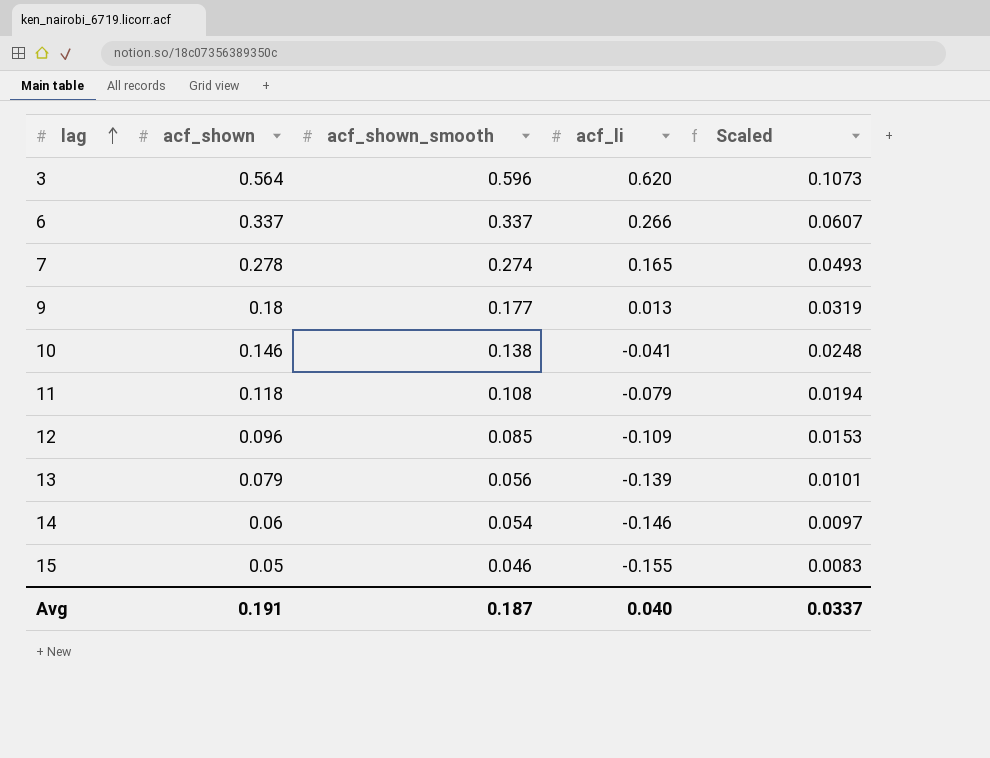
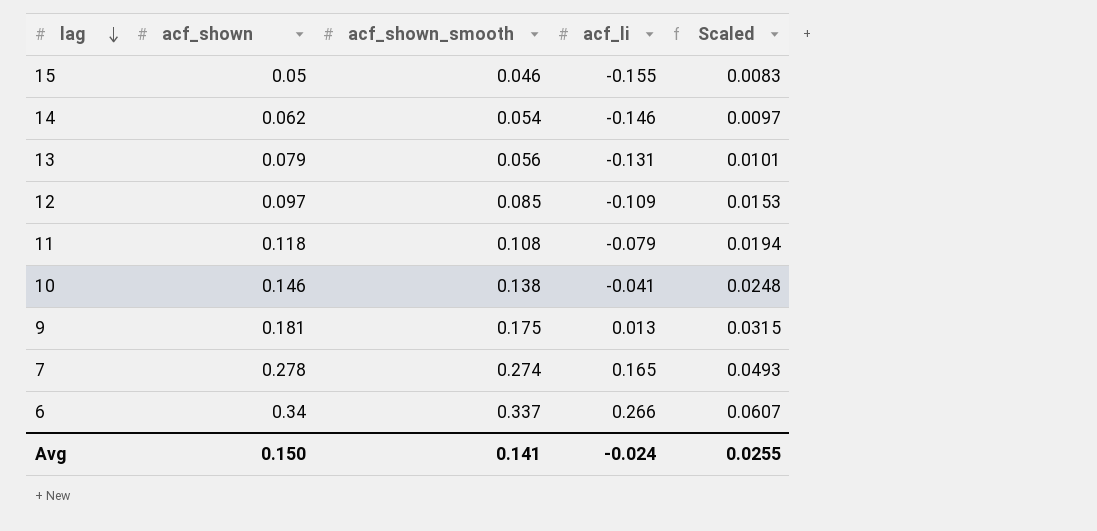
row order: lag ascending -> lag descending
row 3: 0.564 | 0.596 | 0.620 | 0.1073 -> none
14 | acf_shown: 0.06 -> 0.062
13 | acf_li: -0.139 -> -0.131
12 | acf_shown: 0.096 -> 0.097
9 | acf_shown: 0.18 -> 0.181
9 | acf_shown_smooth: 0.177 -> 0.175
9 | Scaled: 0.0319 -> 0.0315
6 | acf_shown: 0.337 -> 0.34
Avg | acf_shown: 0.191 -> 0.150
Avg | acf_shown_smooth: 0.187 -> 0.141
Avg | acf_li: 0.040 -> -0.024
Avg | Scaled: 0.0337 -> 0.0255

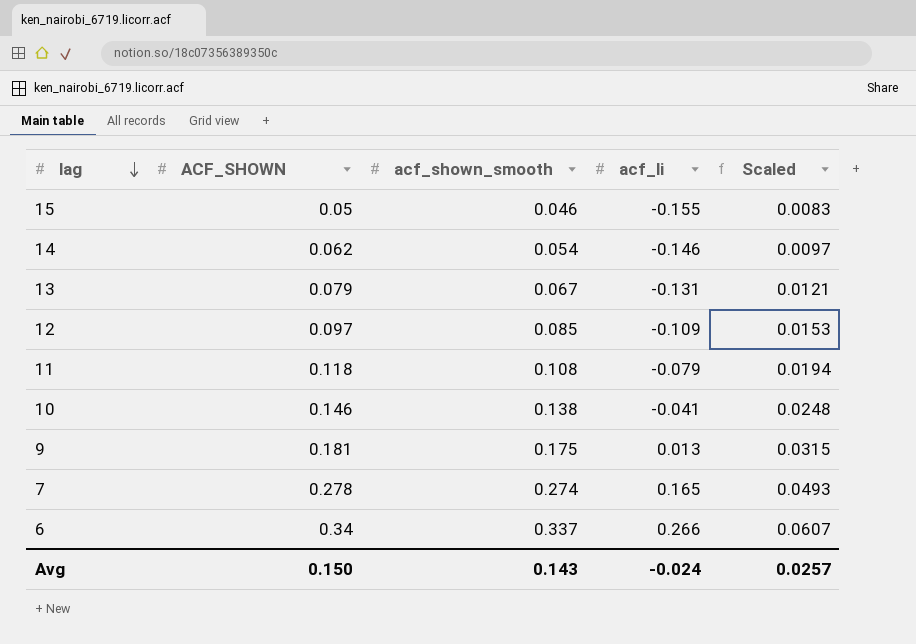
column name: acf_shown -> ACF_SHOWN
13 | acf_shown_smooth: 0.056 -> 0.067
13 | Scaled: 0.0101 -> 0.0121
Avg | acf_shown_smooth: 0.141 -> 0.143
Avg | Scaled: 0.0255 -> 0.0257

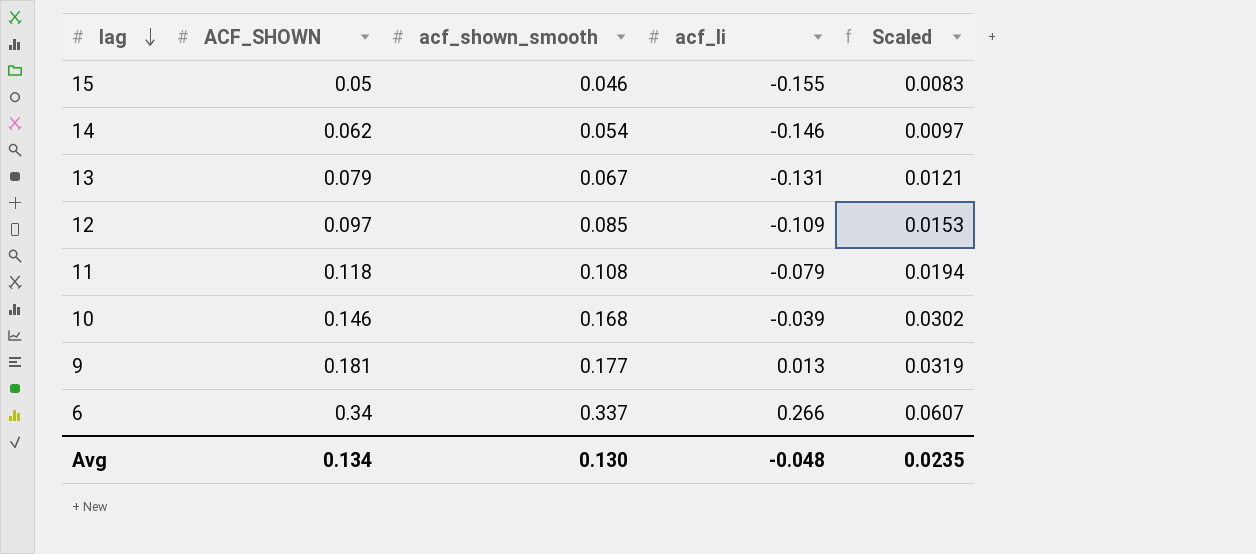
row 7: 0.278 | 0.274 | 0.165 | 0.0493 -> none
10 | acf_shown_smooth: 0.138 -> 0.168
10 | acf_li: -0.041 -> -0.039
10 | Scaled: 0.0248 -> 0.0302
9 | acf_shown_smooth: 0.175 -> 0.177
9 | Scaled: 0.0315 -> 0.0319
Avg | ACF_SHOWN: 0.150 -> 0.134
Avg | acf_shown_smooth: 0.143 -> 0.130
Avg | acf_li: -0.024 -> -0.048
Avg | Scaled: 0.0257 -> 0.0235

